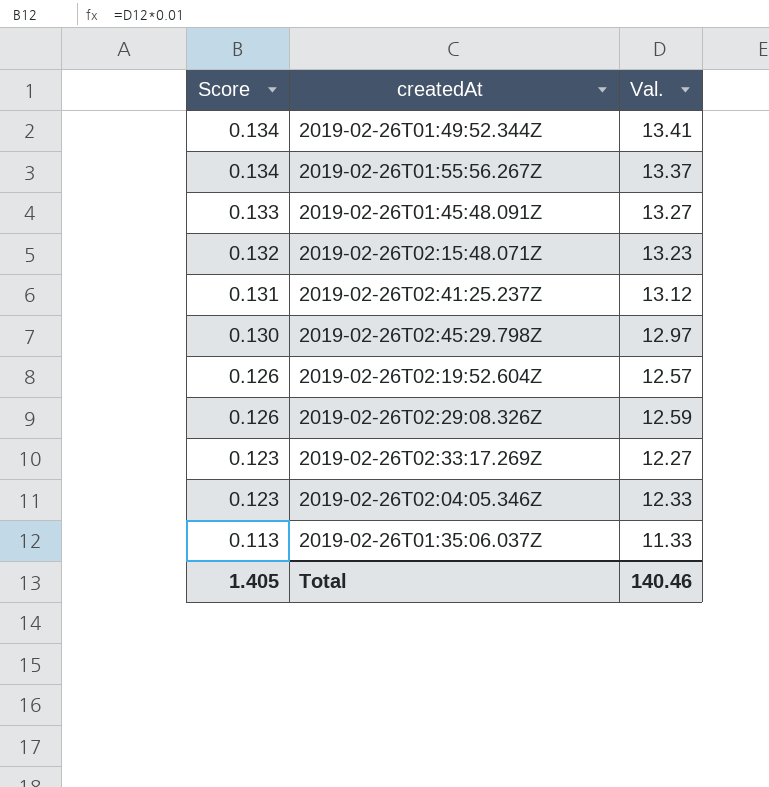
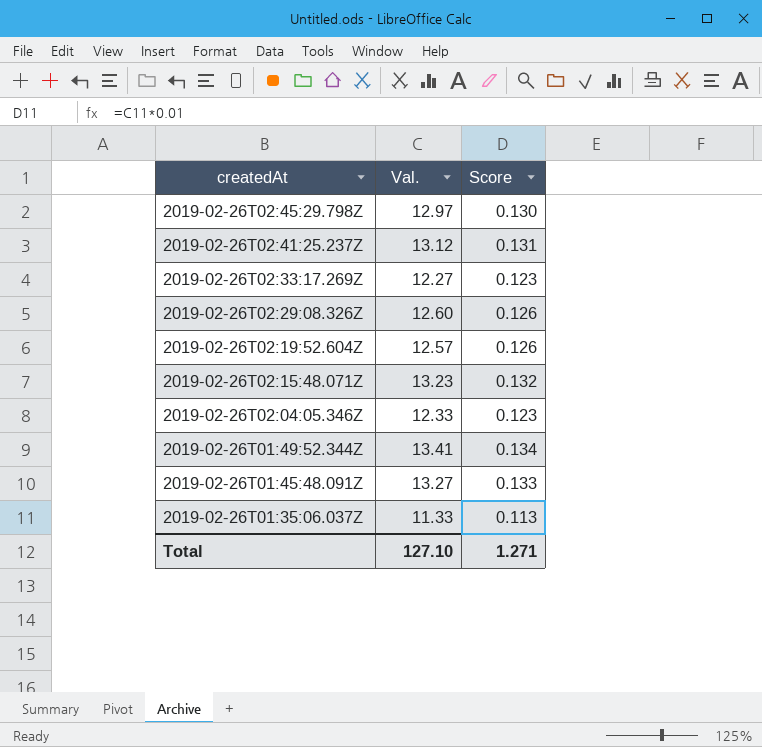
row order: Score descending -> createdAt descending
column Score | position: 1 -> 3
row 2019-02-26T01:55:56.267Z: 0.134 | 13.37 -> none
2019-02-26T02:29:08.326Z | Val.: 12.59 -> 12.60
Total | Val.: 140.46 -> 127.10
Total | Score: 1.405 -> 1.271

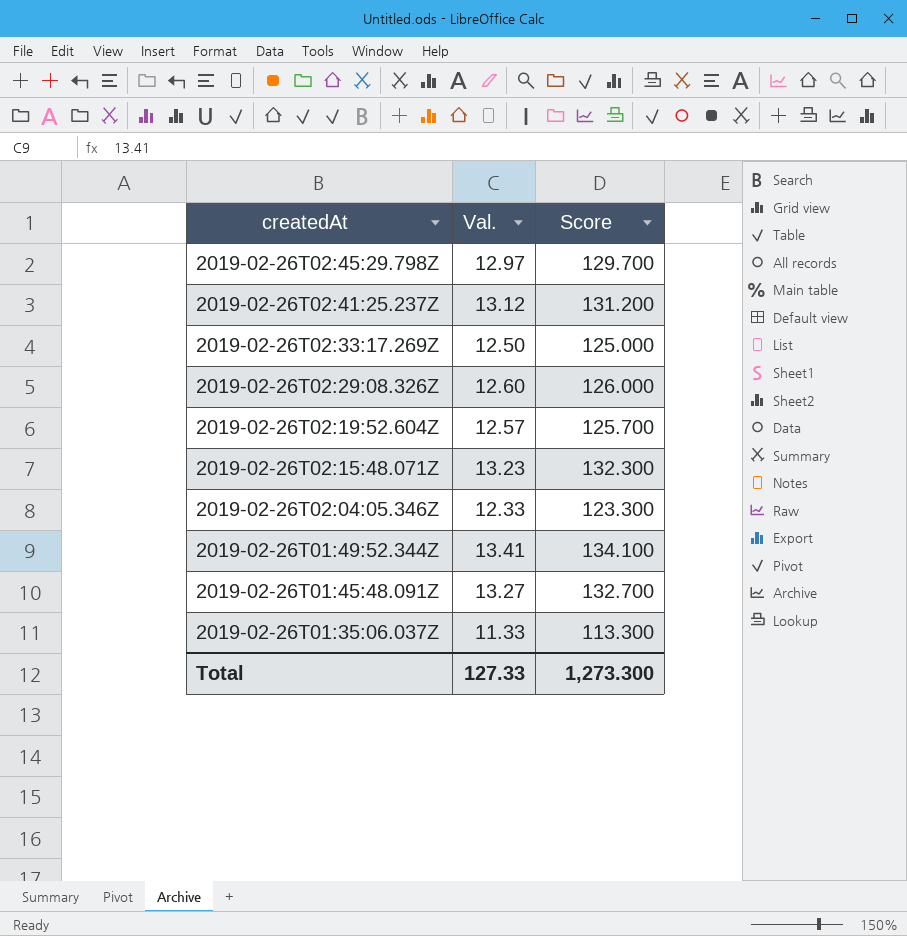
column Score | formula: [Val.] * 0.01 -> [Val.] * 10
2019-02-26T02:33:17.269Z | Val.: 12.27 -> 12.50
Total | Val.: 127.10 -> 127.33
Total | Score: 1.271 -> 1,273.300

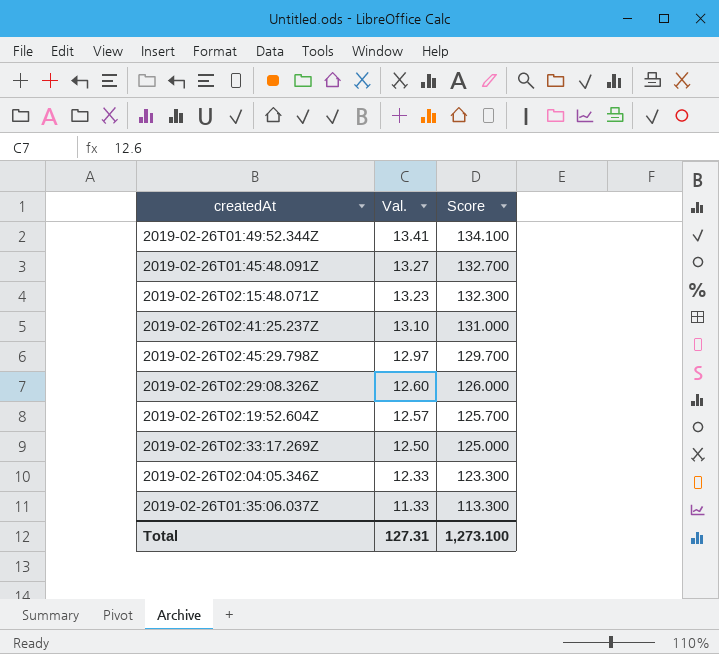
row order: createdAt descending -> Val. descending
2019-02-26T02:41:25.237Z | Val.: 13.12 -> 13.10
2019-02-26T02:41:25.237Z | Score: 131.200 -> 131.000
Total | Val.: 127.33 -> 127.31
Total | Score: 1,273.300 -> 1,273.100

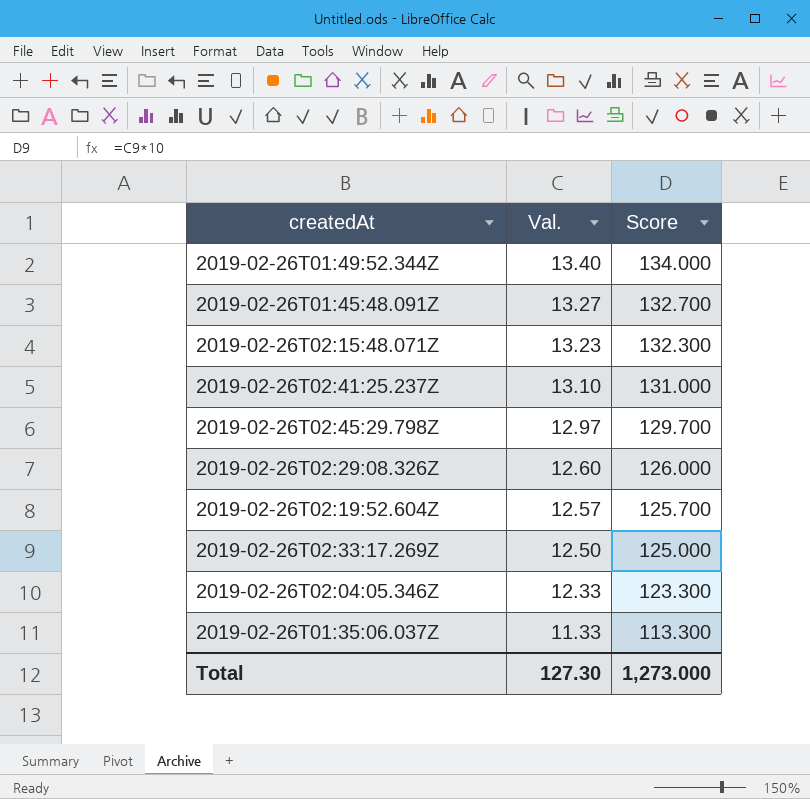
2019-02-26T01:49:52.344Z | Val.: 13.41 -> 13.40
2019-02-26T01:49:52.344Z | Score: 134.100 -> 134.000
Total | Val.: 127.31 -> 127.30
Total | Score: 1,273.100 -> 1,273.000

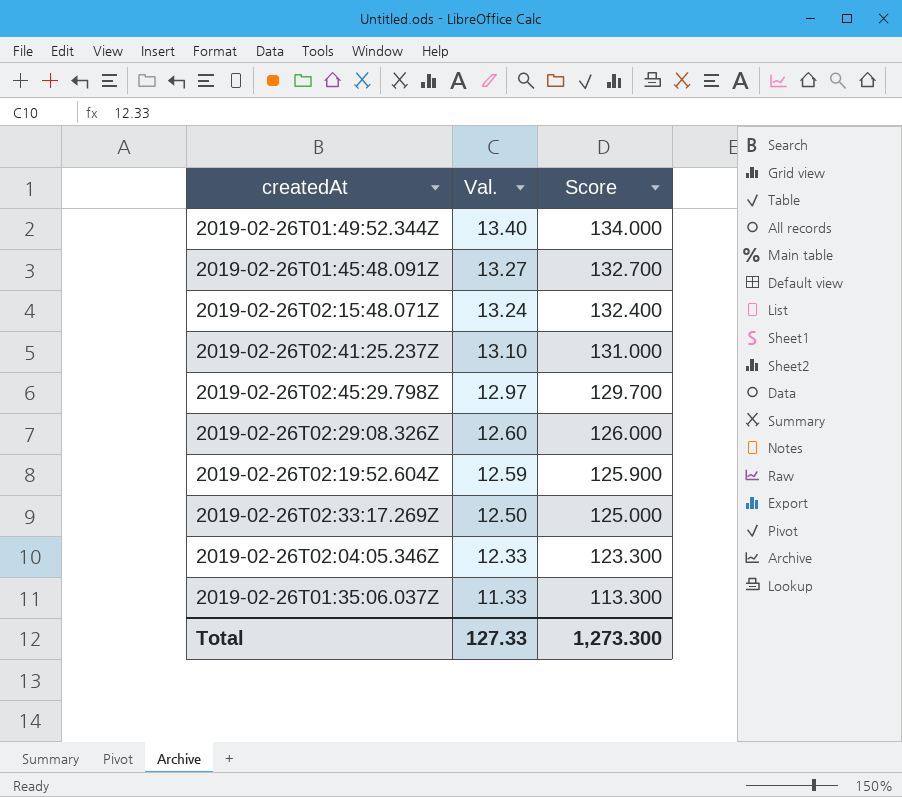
2019-02-26T02:15:48.071Z | Val.: 13.23 -> 13.24
2019-02-26T02:15:48.071Z | Score: 132.300 -> 132.400
2019-02-26T02:19:52.604Z | Val.: 12.57 -> 12.59
2019-02-26T02:19:52.604Z | Score: 125.700 -> 125.900
Total | Val.: 127.30 -> 127.33
Total | Score: 1,273.000 -> 1,273.300

